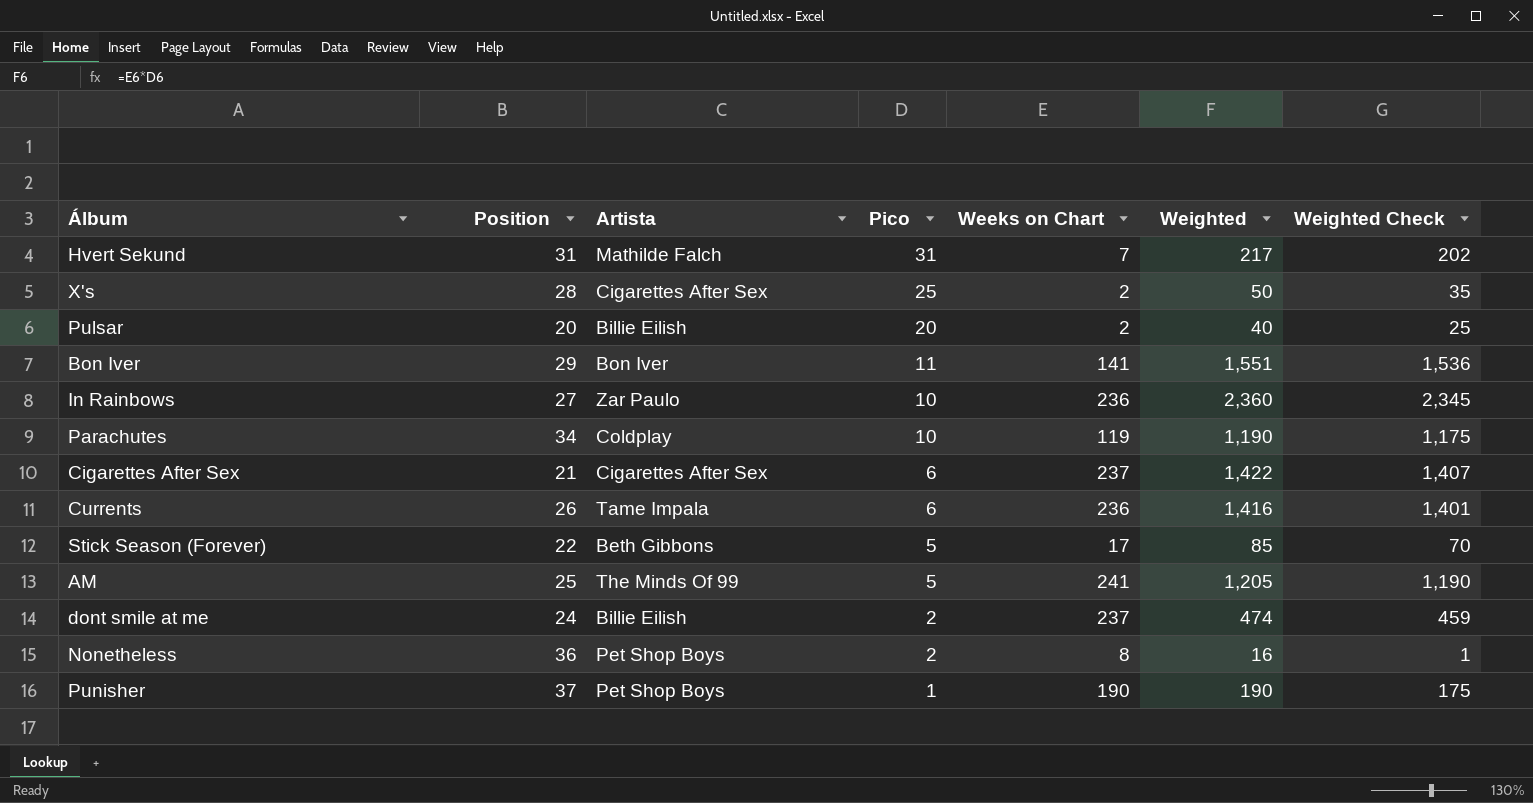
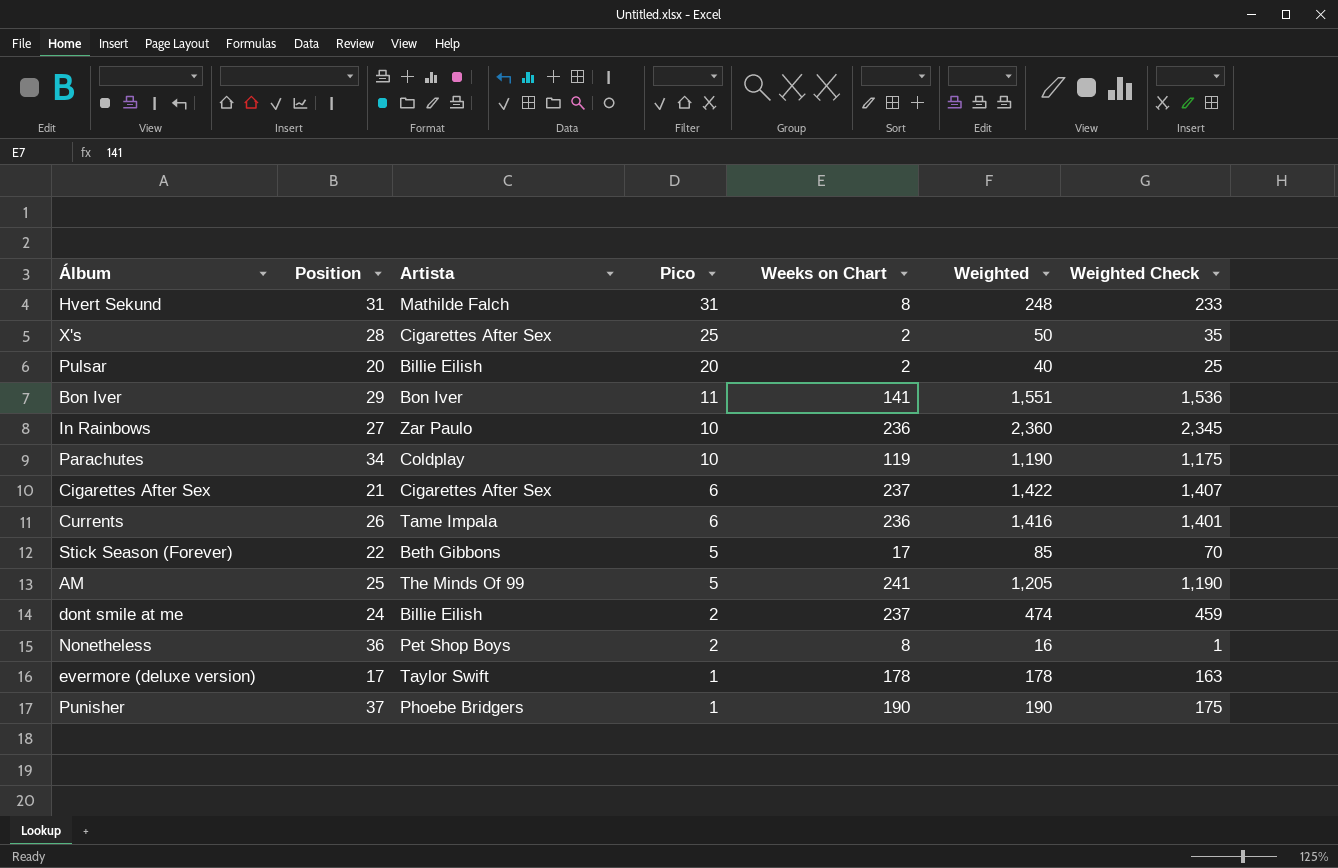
Hvert Sekund | Weeks on Chart: 7 -> 8
Hvert Sekund | Weighted: 217 -> 248
Hvert Sekund | Weighted Check: 202 -> 233
row evermore (deluxe version): none -> 17 | Taylor Swift | 1 | 178 | 178 | 163
Punisher | Artista: Pet Shop Boys -> Phoebe Bridgers

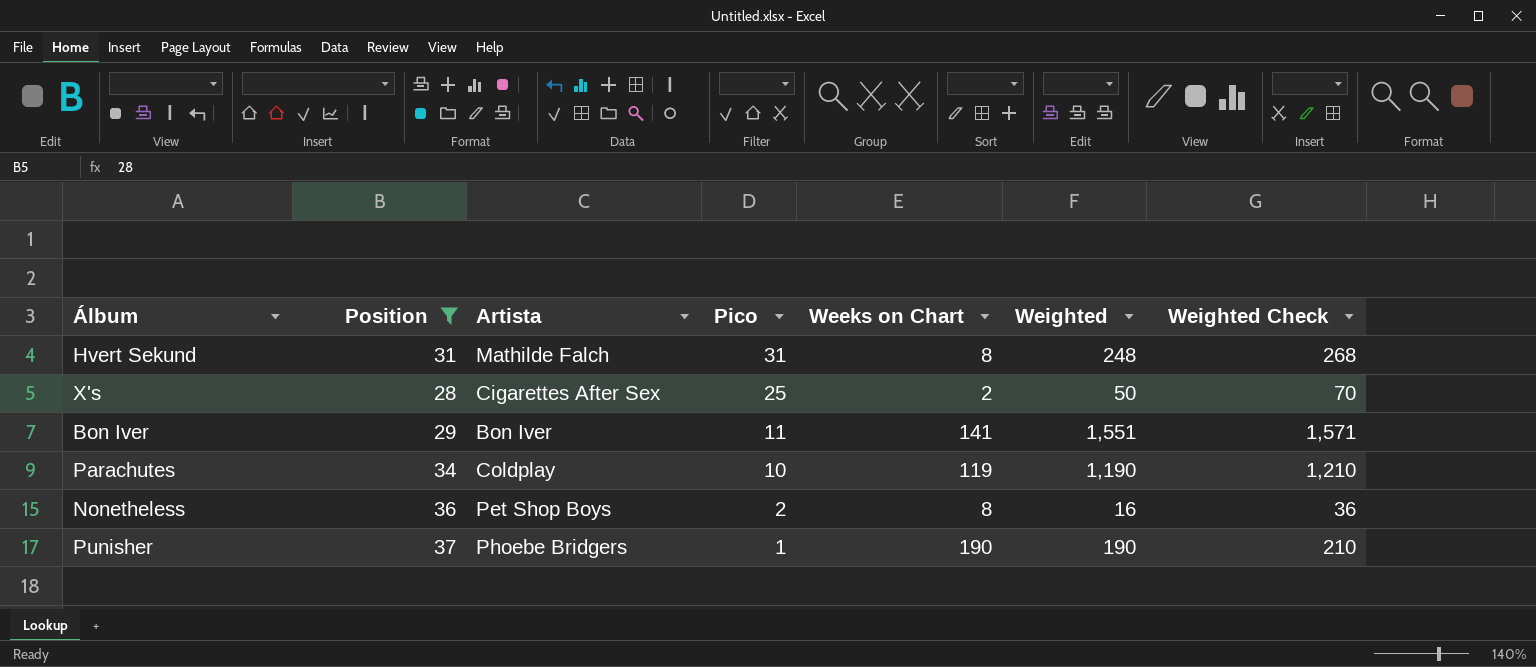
filter: none -> Position >= 28
column Weighted Check | formula: [Weighted] - 15 -> [Weighted] + 20

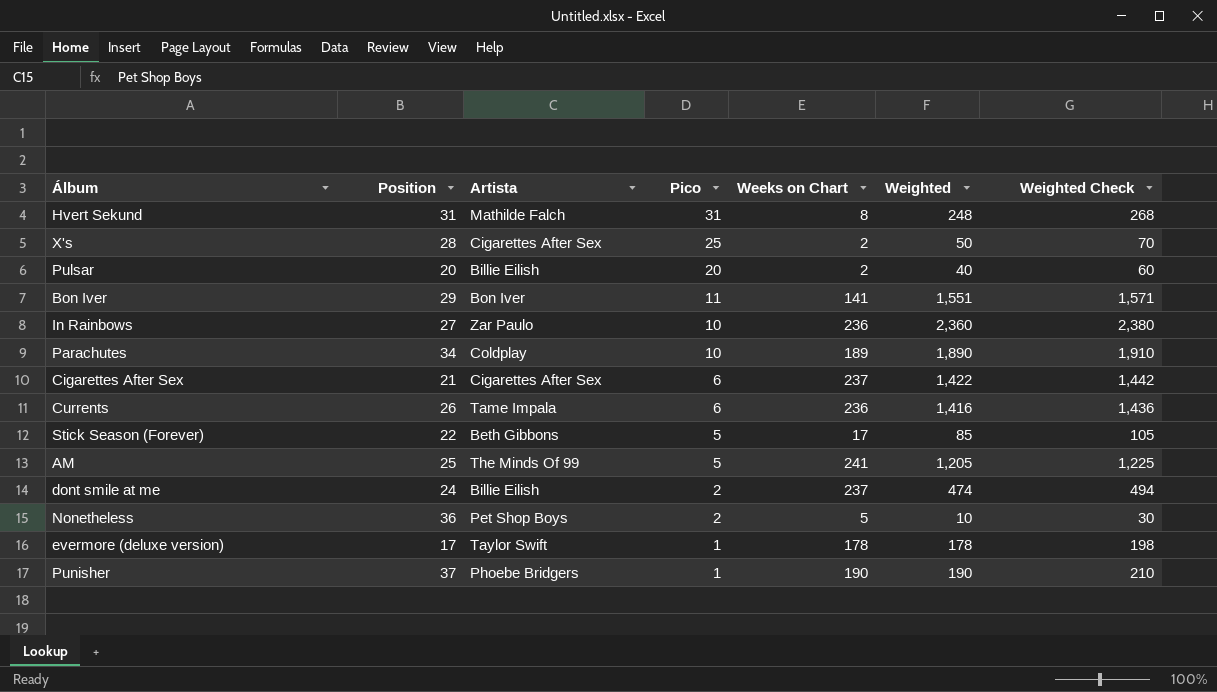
filter: Position >= 28 -> none
Parachutes | Weeks on Chart: 119 -> 189
Parachutes | Weighted: 1,190 -> 1,890
Parachutes | Weighted Check: 1,210 -> 1,910
Nonetheless | Weeks on Chart: 8 -> 5
Nonetheless | Weighted: 16 -> 10
Nonetheless | Weighted Check: 36 -> 30

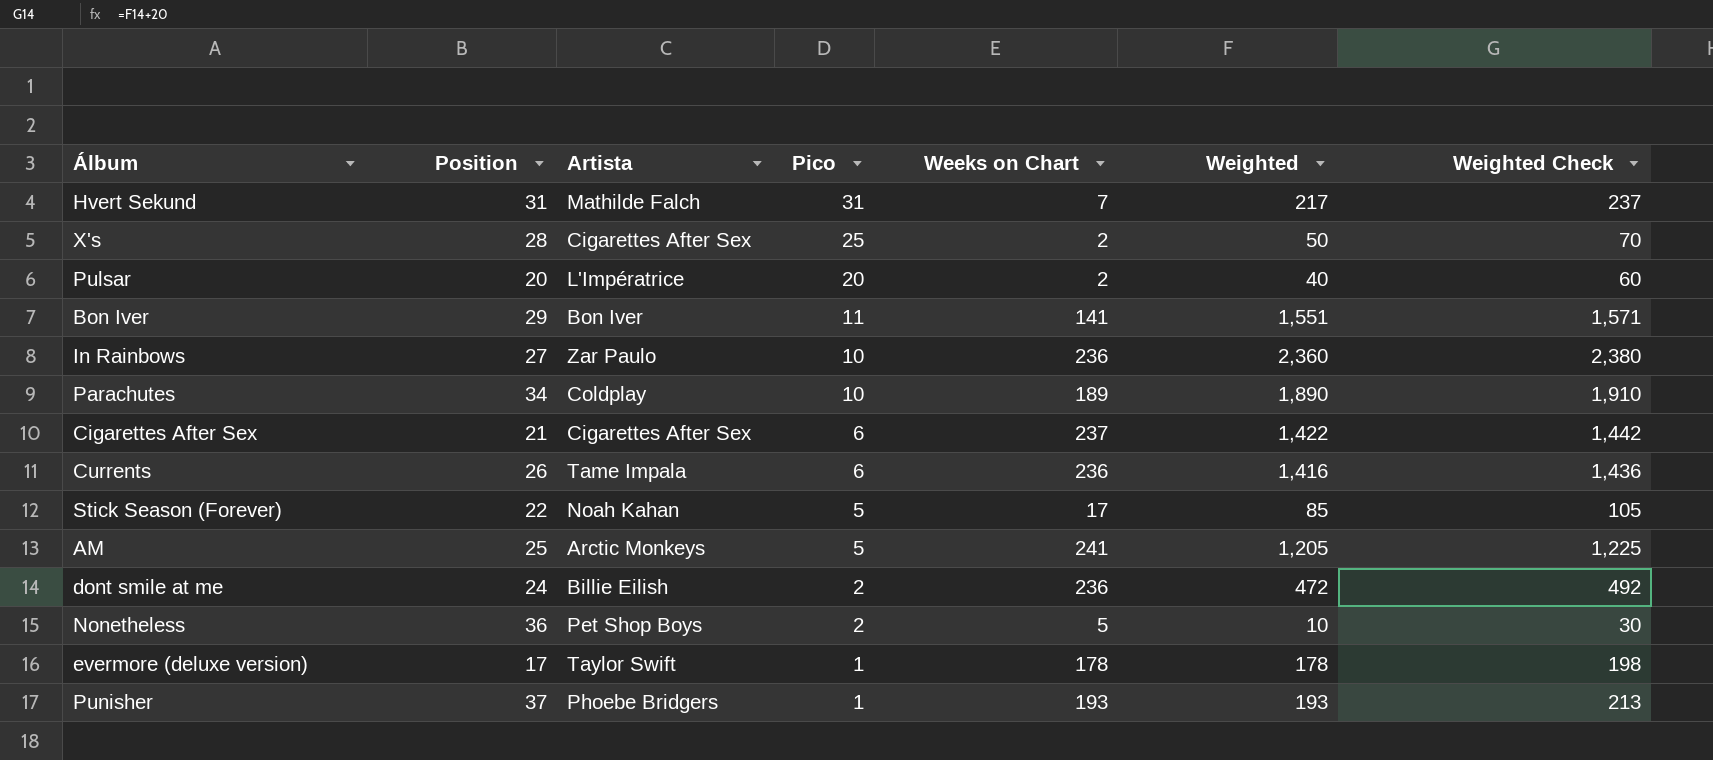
Hvert Sekund | Weeks on Chart: 8 -> 7
Hvert Sekund | Weighted: 248 -> 217
Hvert Sekund | Weighted Check: 268 -> 237
Pulsar | Artista: Billie Eilish -> L'Impératrice
Stick Season (Forever) | Artista: Beth Gibbons -> Noah Kahan
AM | Artista: The Minds Of 99 -> Arctic Monkeys
dont smile at me | Weeks on Chart: 237 -> 236
dont smile at me | Weighted: 474 -> 472
dont smile at me | Weighted Check: 494 -> 492
Punisher | Weeks on Chart: 190 -> 193
Punisher | Weighted: 190 -> 193
Punisher | Weighted Check: 210 -> 213

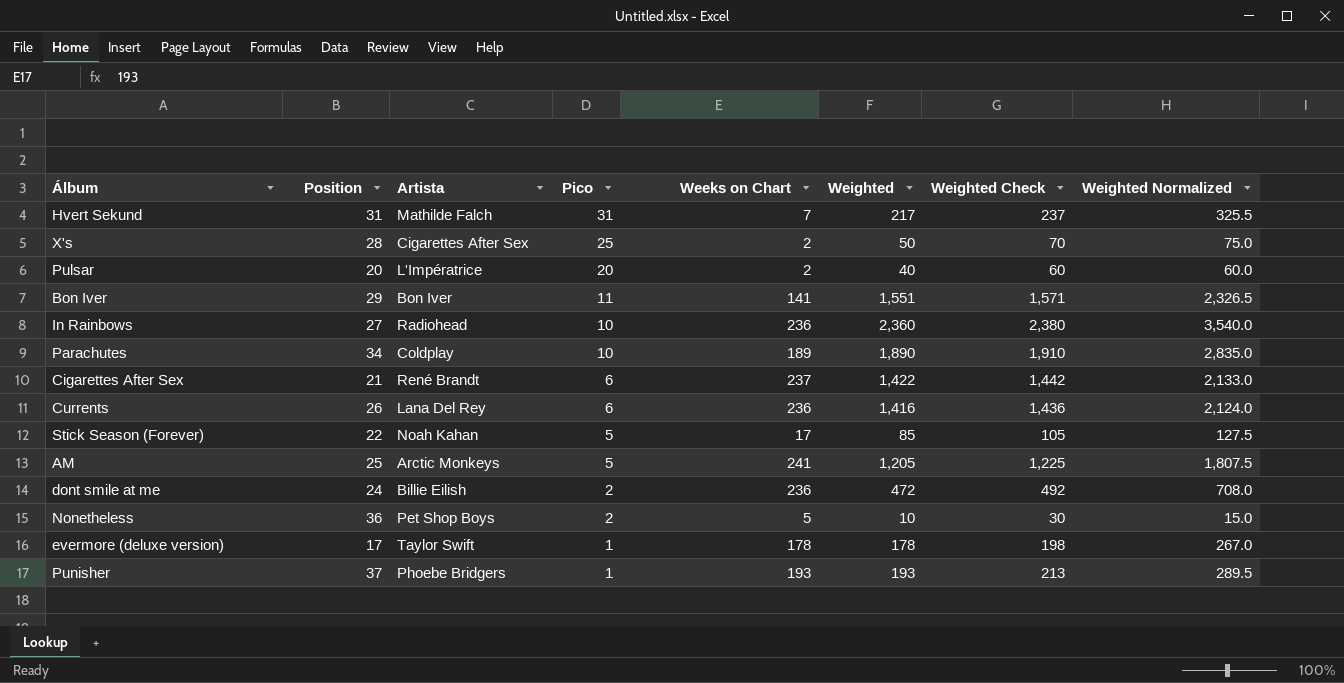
column Weighted Normalized | formula: none -> [Weighted] * 1.5
In Rainbows | Artista: Zar Paulo -> Radiohead
Cigarettes After Sex | Artista: Cigarettes After Sex -> René Brandt
Currents | Artista: Tame Impala -> Lana Del Rey

